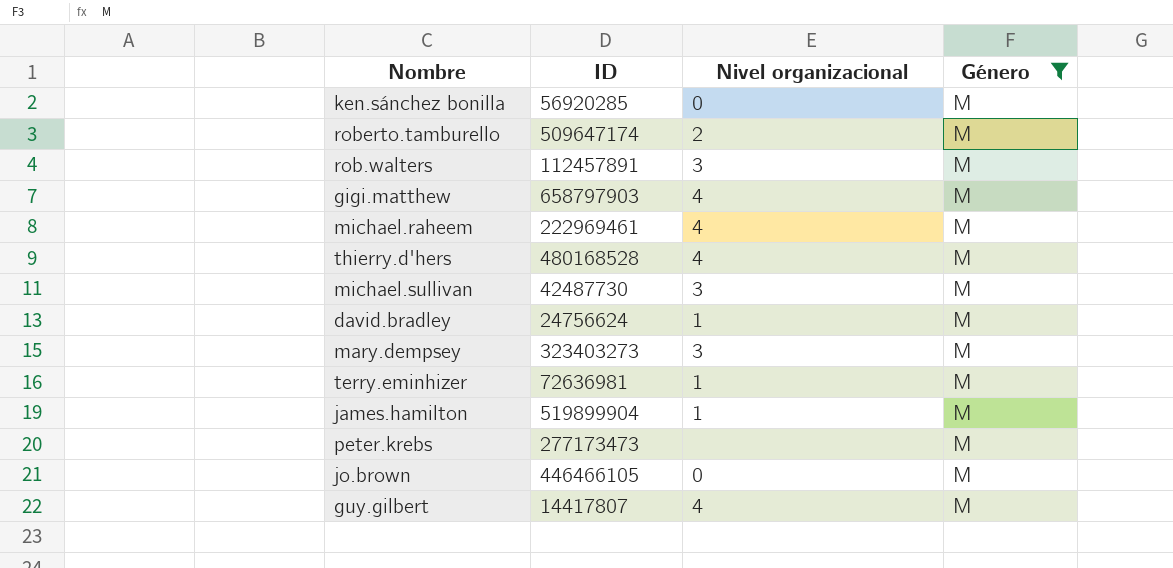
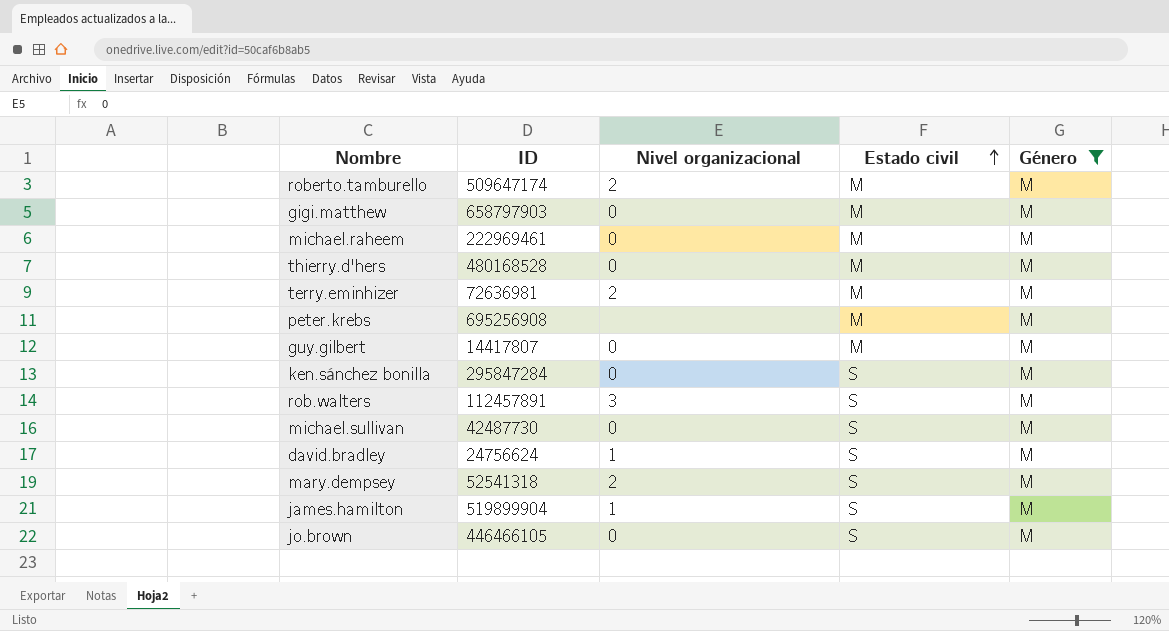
row order: none -> Estado civil ascending
column Estado civil | position: none -> 4
gigi.matthew | Nivel organizacional: 4 -> 0
michael.raheem | Nivel organizacional: 4 -> 0
thierry.d'hers | Nivel organizacional: 4 -> 0
terry.eminhizer | Nivel organizacional: 1 -> 2
peter.krebs | ID: 277173473 -> 695256908
guy.gilbert | Nivel organizacional: 4 -> 0
ken.sánchez bonilla | ID: 56920285 -> 295847284
michael.sullivan | Nivel organizacional: 3 -> 0
mary.dempsey | ID: 323403273 -> 52541318
mary.dempsey | Nivel organizacional: 3 -> 2

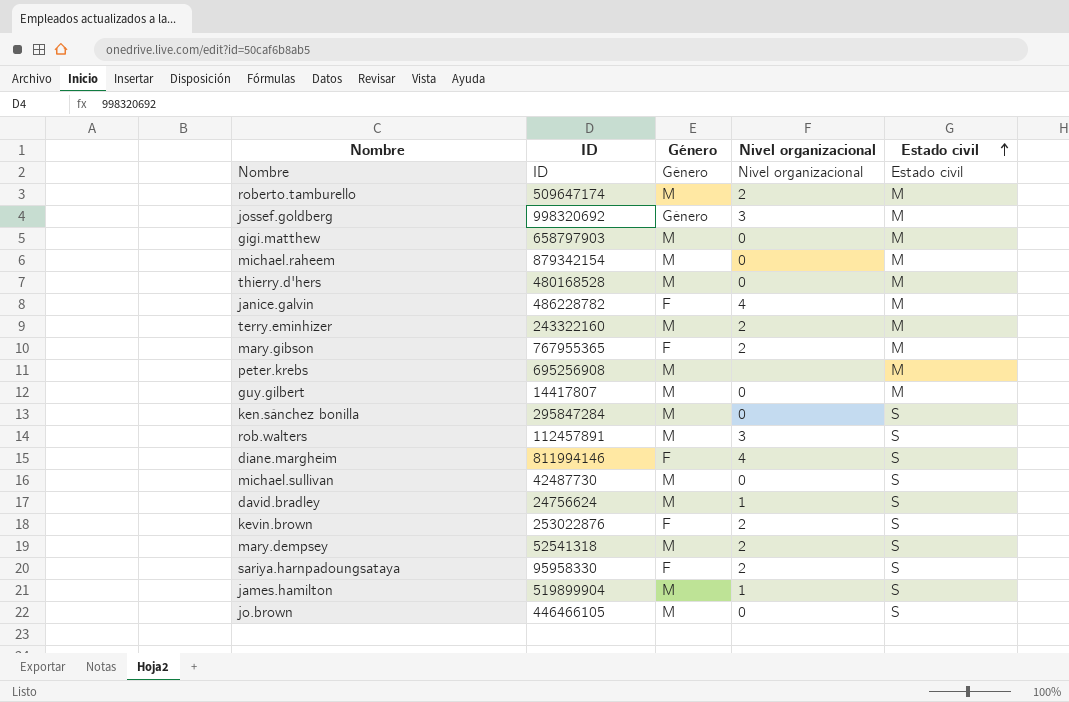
filter: Género = M -> none
column Género | position: 5 -> 3
michael.raheem | ID: 222969461 -> 879342154
terry.eminhizer | ID: 72636981 -> 243322160

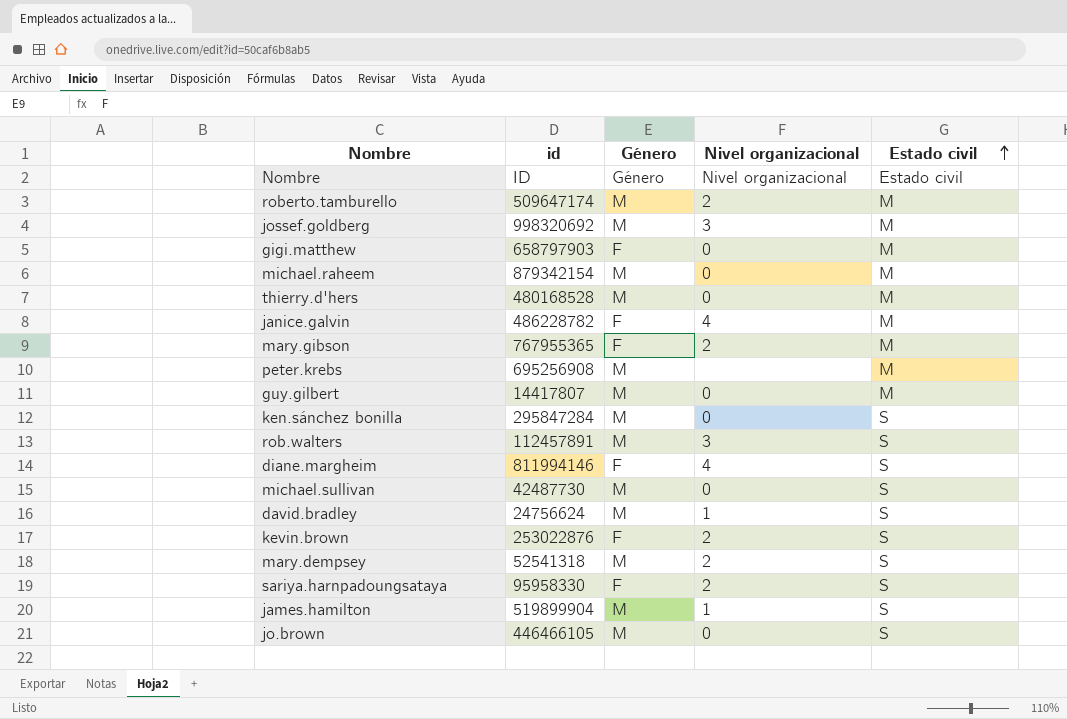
column name: ID -> id
row terry.eminhizer: 243322160 | M | 2 | M -> none
jossef.goldberg | Género: Género -> M
gigi.matthew | Género: M -> F

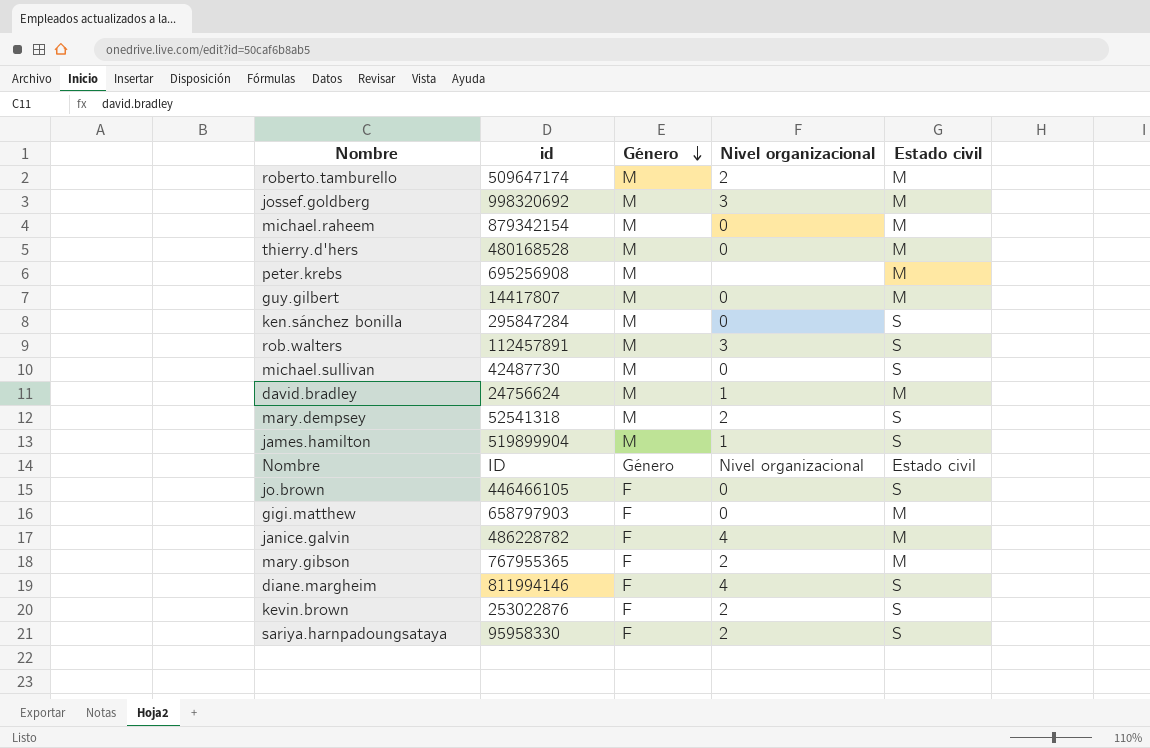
row order: Estado civil ascending -> Género descending
david.bradley | Estado civil: S -> M
jo.brown | Género: M -> F

